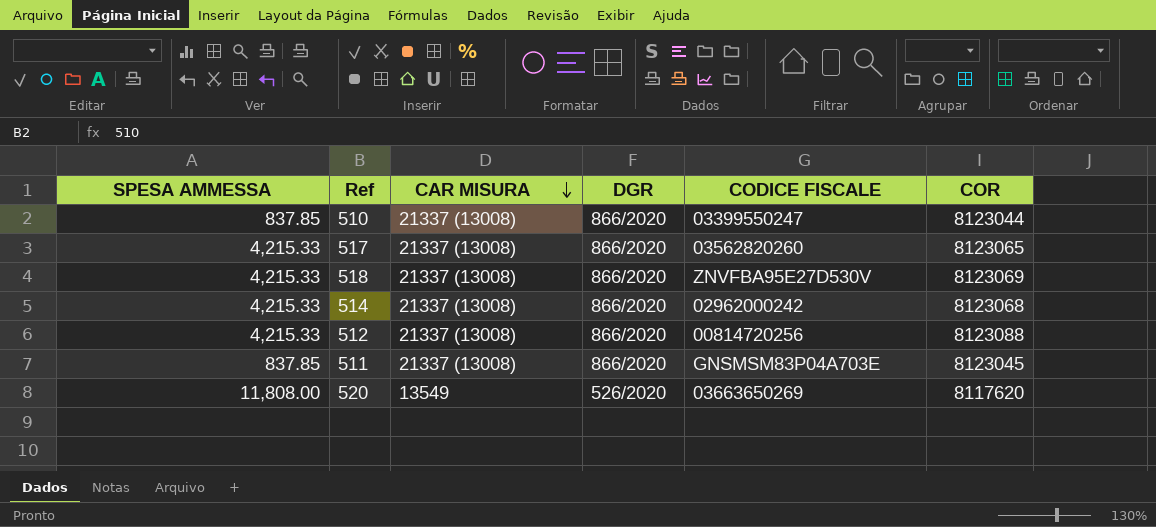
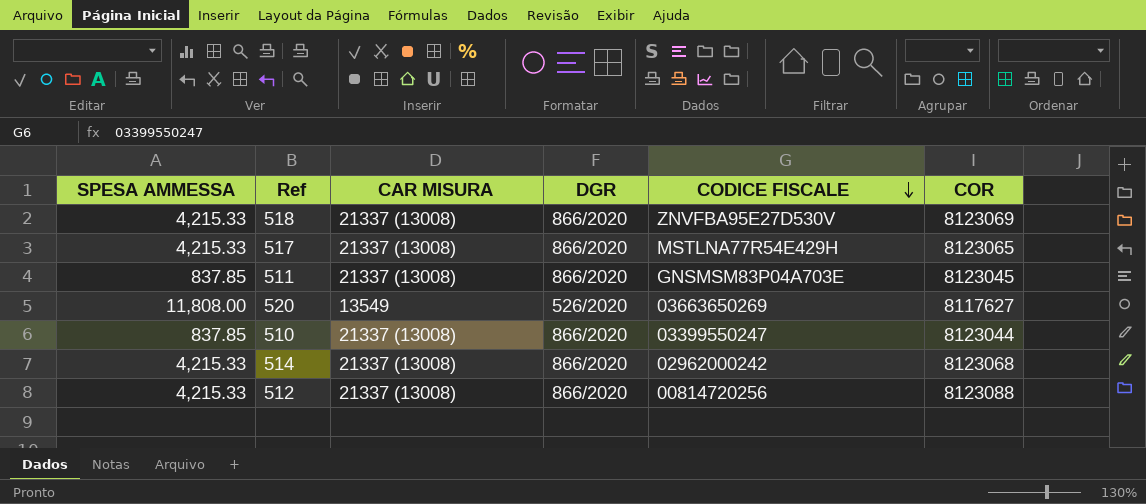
row order: CAR MISURA descending -> CODICE FISCALE descending
517 | CODICE FISCALE: 03562820260 -> MSTLNA77R54E429H
520 | COR: 8117620 -> 8117627

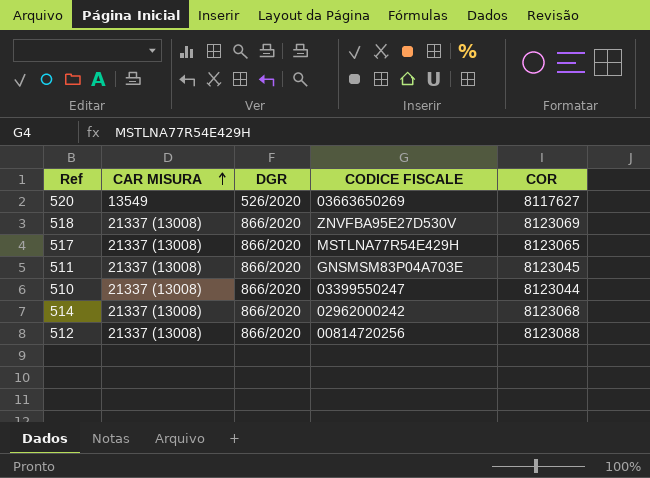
row order: CODICE FISCALE descending -> CAR MISURA ascending
column SPESA AMMESSA | position: 1 -> none

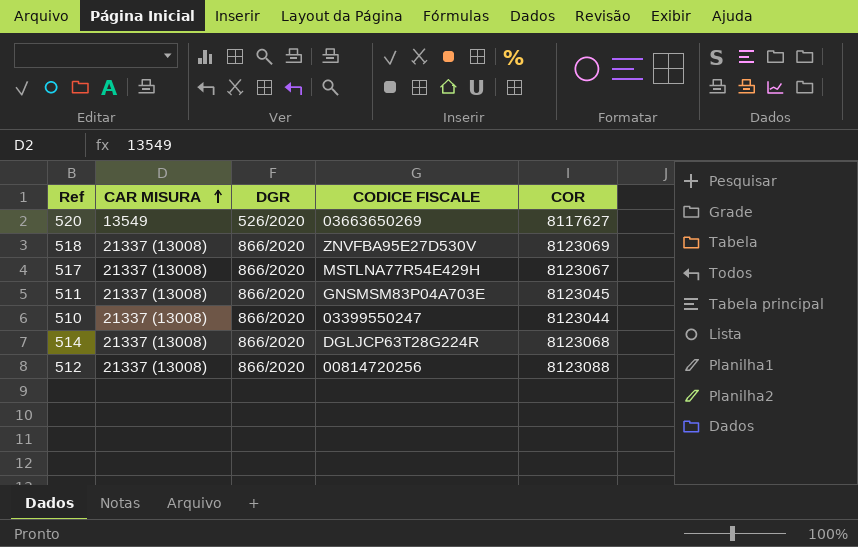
517 | COR: 8123065 -> 8123067
514 | CODICE FISCALE: 02962000242 -> DGLJCP63T28G224R

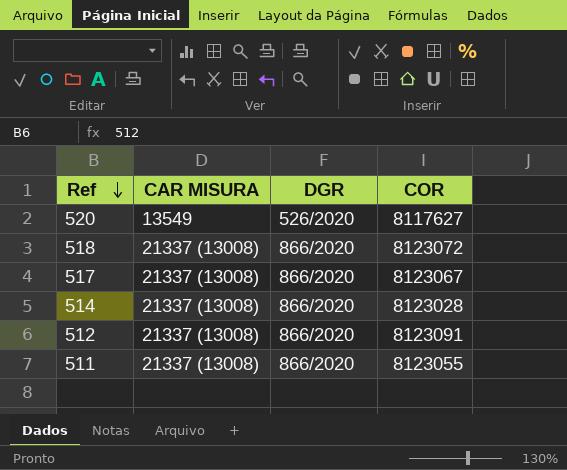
row order: CAR MISURA ascending -> Ref descending
column CODICE FISCALE | position: 4 -> none
row 510: 21337 (13008) | 866/2020 | 03399550247 | 8123044 -> none
518 | COR: 8123069 -> 8123072
514 | COR: 8123068 -> 8123028
512 | COR: 8123088 -> 8123091
511 | COR: 8123045 -> 8123055

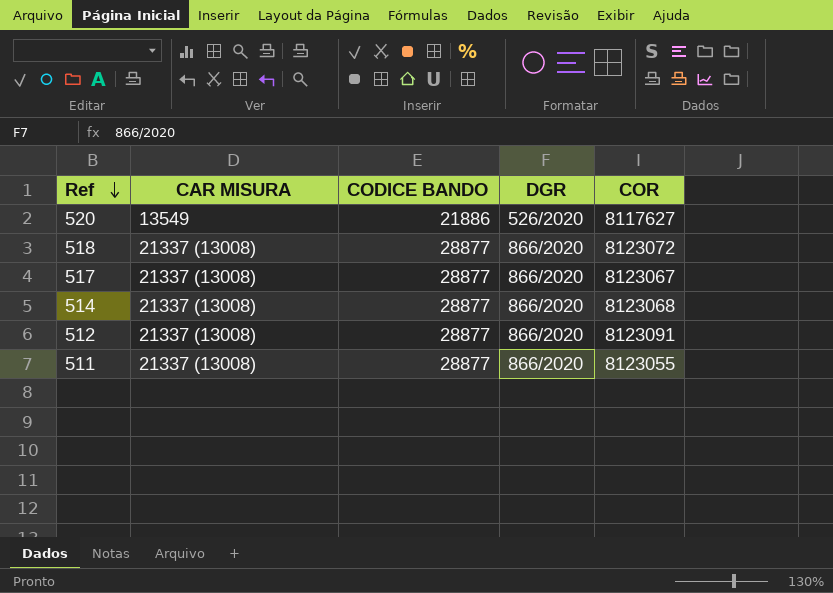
column CODICE BANDO | position: none -> 3
514 | COR: 8123028 -> 8123068

